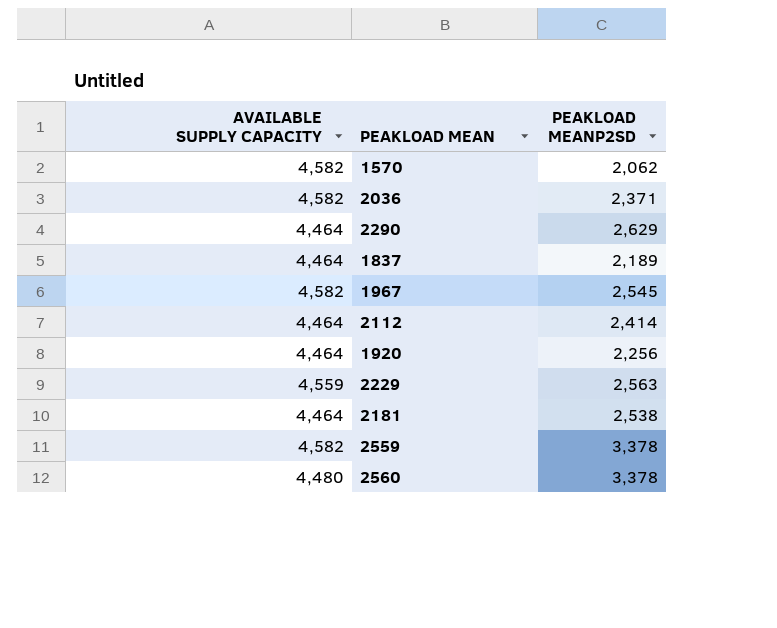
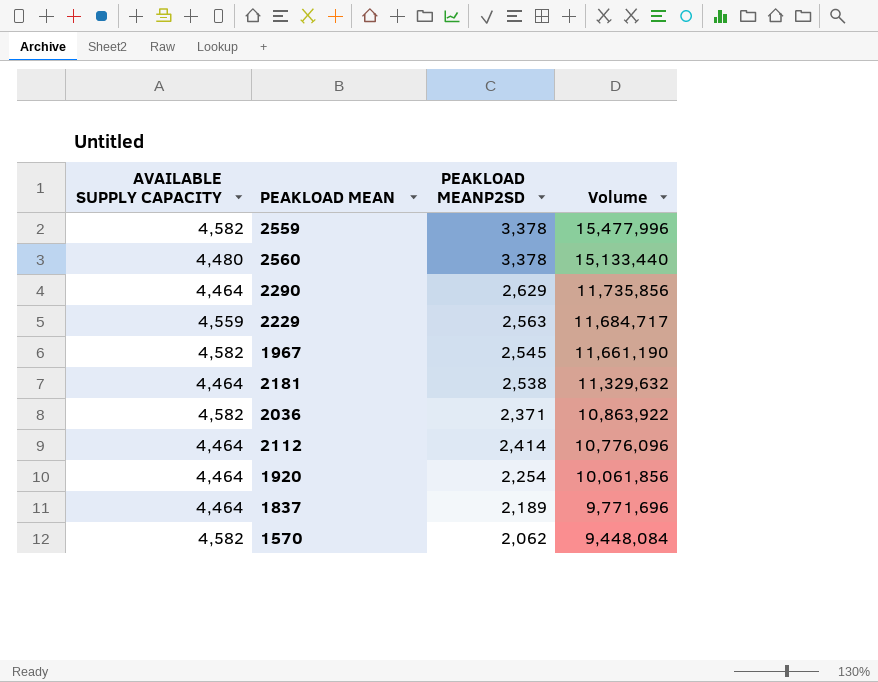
row order: none -> Volume descending
column Volume | formula: none -> [AVAILABLE SUPPLY CAPACITY] * [PEAKLOAD MEANP2SD]
1920 | PEAKLOAD MEANP2SD: 2,256 -> 2,254

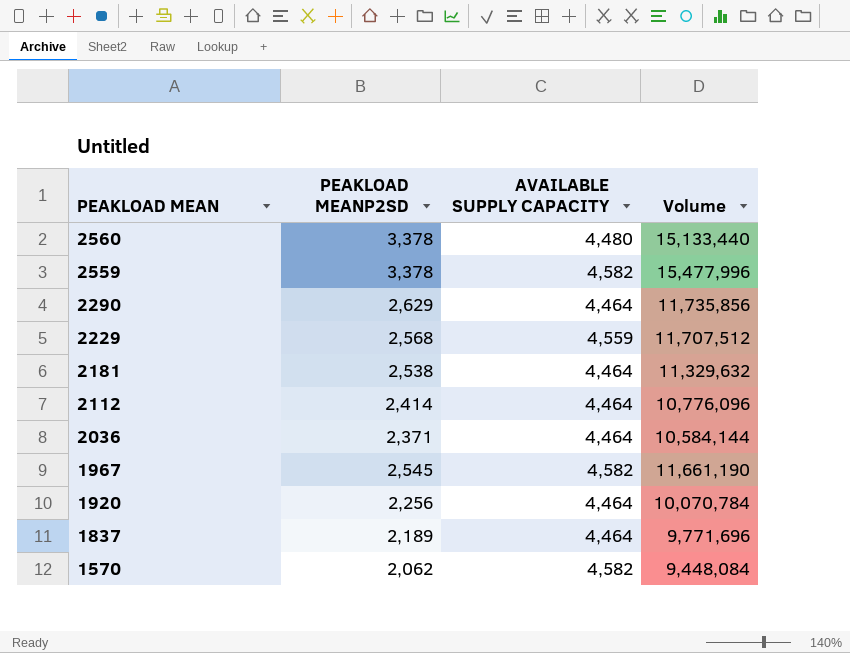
row order: Volume descending -> PEAKLOAD MEAN descending
column AVAILABLE SUPPLY CAPACITY | position: 1 -> 3
2229 | PEAKLOAD MEANP2SD: 2,563 -> 2,568
2229 | Volume: 11,684,717 -> 11,707,512
2036 | AVAILABLE SUPPLY CAPACITY: 4,582 -> 4,464
2036 | Volume: 10,863,922 -> 10,584,144
1920 | PEAKLOAD MEANP2SD: 2,254 -> 2,256
1920 | Volume: 10,061,856 -> 10,070,784

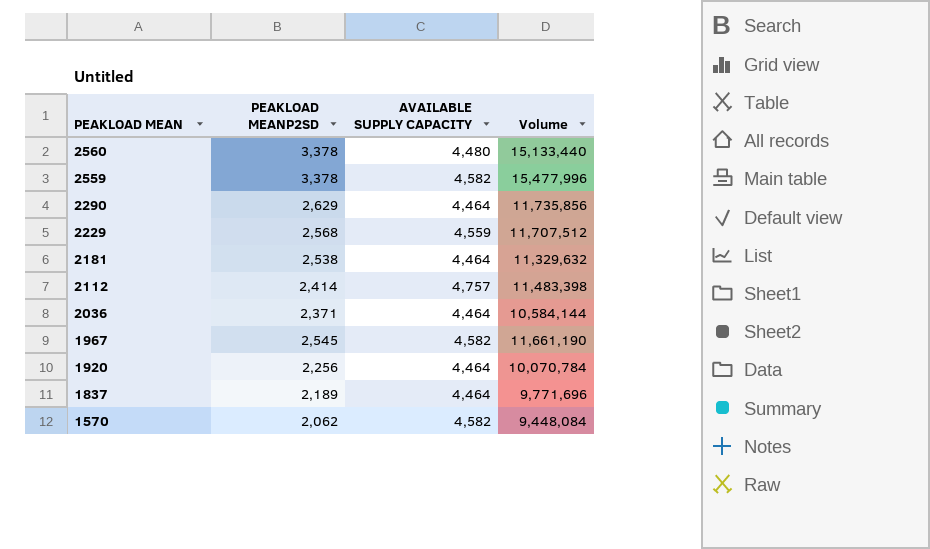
2112 | AVAILABLE SUPPLY CAPACITY: 4,464 -> 4,757
2112 | Volume: 10,776,096 -> 11,483,398

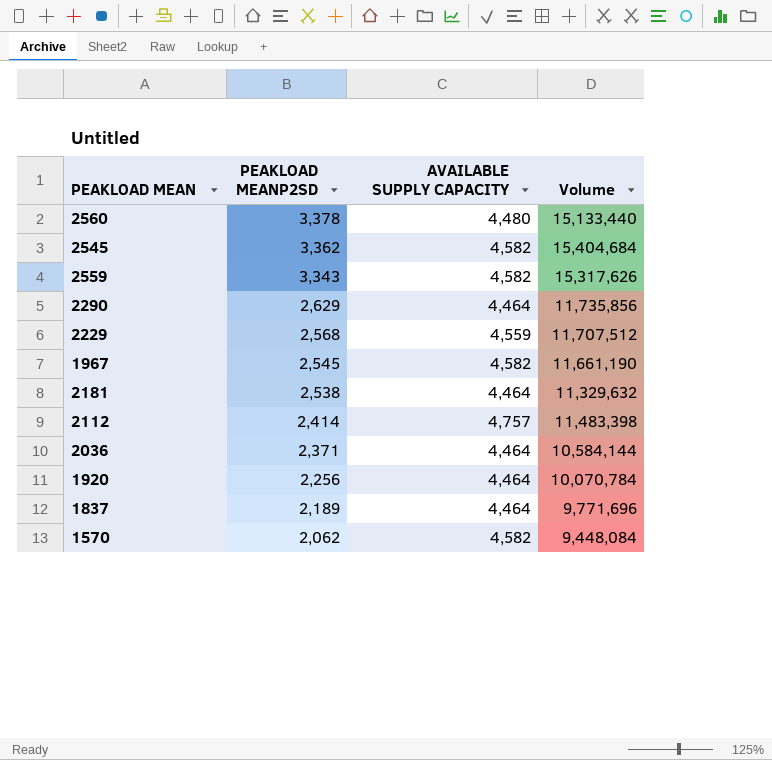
row order: PEAKLOAD MEAN descending -> PEAKLOAD MEANP2SD descending
row 2545: none -> 3,362 | 4,582 | 15,404,684
2559 | PEAKLOAD MEANP2SD: 3,378 -> 3,343
2559 | Volume: 15,477,996 -> 15,317,626

